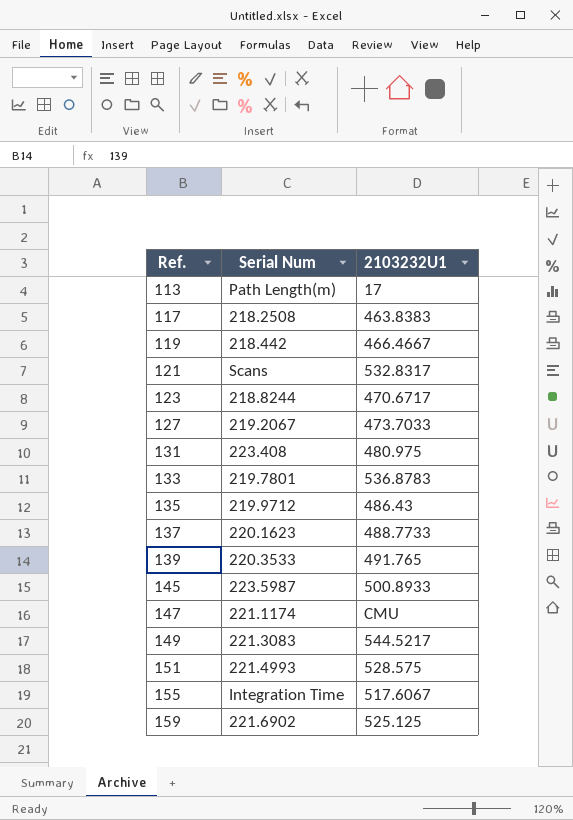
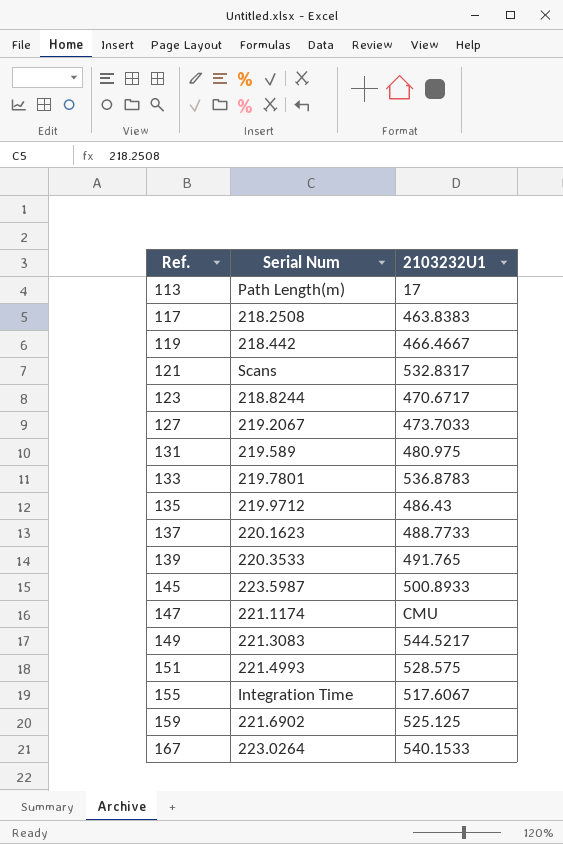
131 | Serial Num: 223.408 -> 219.589
row 167: none -> 223.0264 | 540.1533

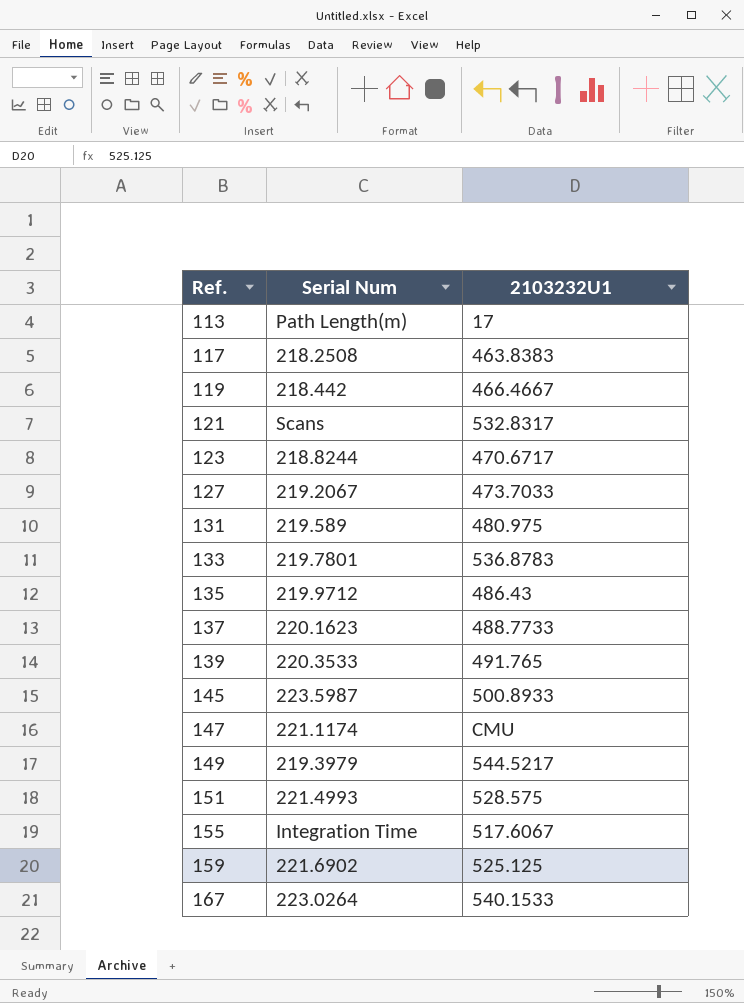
149 | Serial Num: 221.3083 -> 219.3979

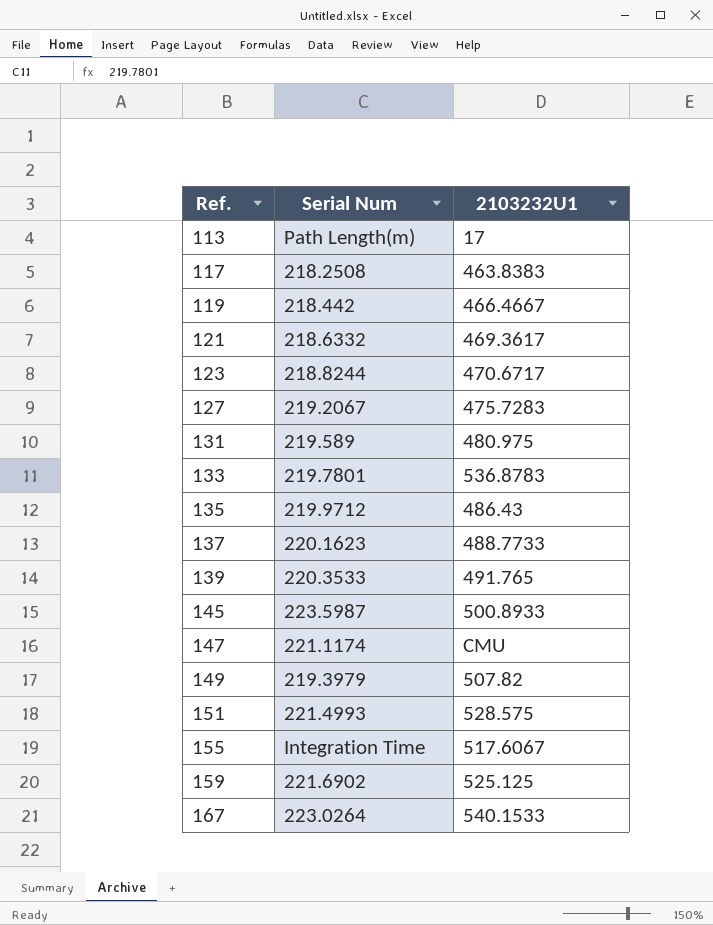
121 | Serial Num: Scans -> 218.6332
121 | 2103232U1: 532.8317 -> 469.3617
127 | 2103232U1: 473.7033 -> 475.7283
149 | 2103232U1: 544.5217 -> 507.82

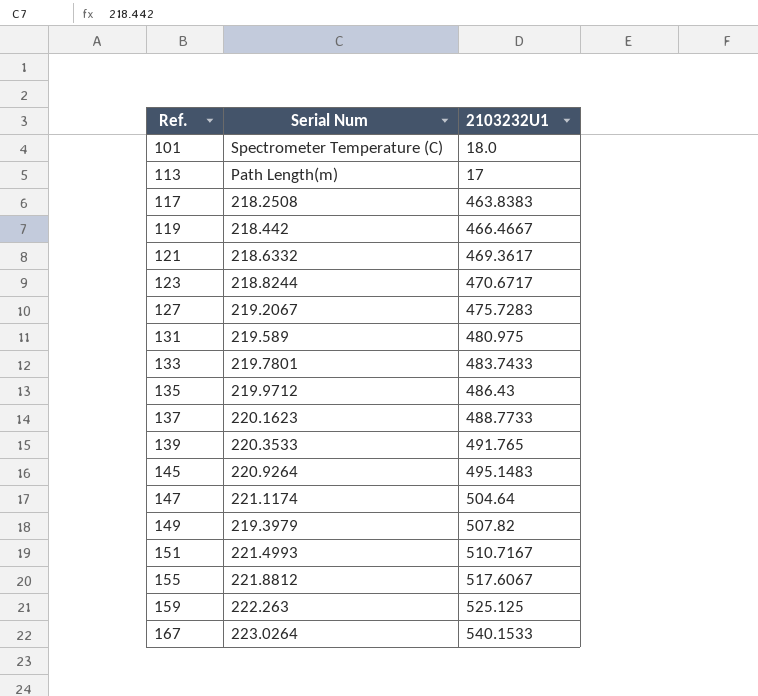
row 101: none -> Spectrometer Temperature (C) | 18.0
133 | 2103232U1: 536.8783 -> 483.7433
145 | Serial Num: 223.5987 -> 220.9264
145 | 2103232U1: 500.8933 -> 495.1483
147 | 2103232U1: CMU -> 504.64
151 | 2103232U1: 528.575 -> 510.7167
155 | Serial Num: Integration Time -> 221.8812
159 | Serial Num: 221.6902 -> 222.263

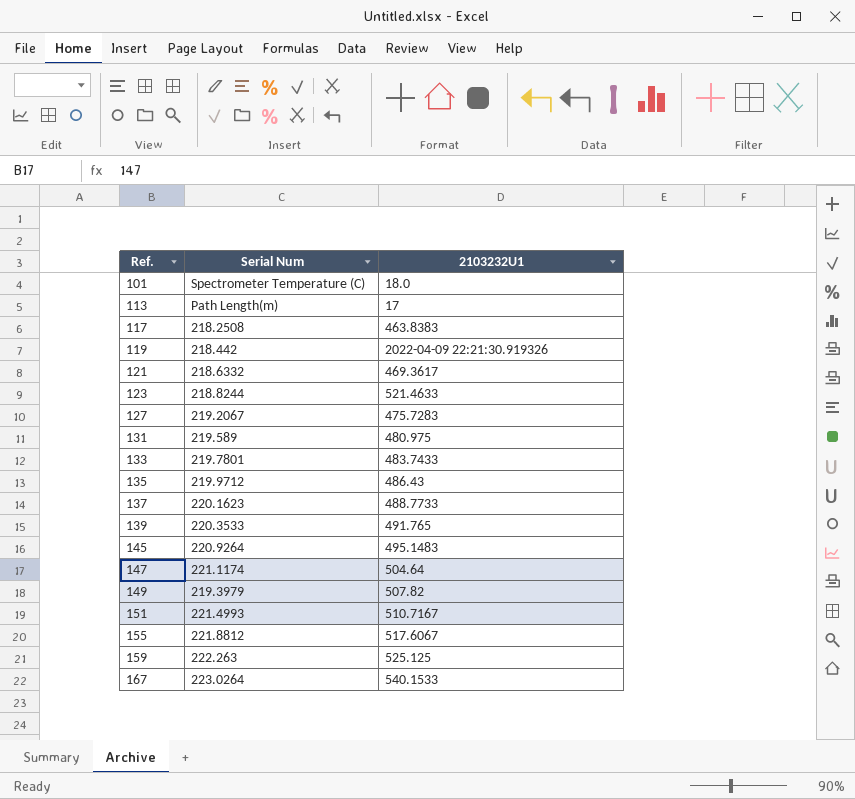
119 | 2103232U1: 466.4667 -> 2022-04-09 22:21:30.919326
123 | 2103232U1: 470.6717 -> 521.4633

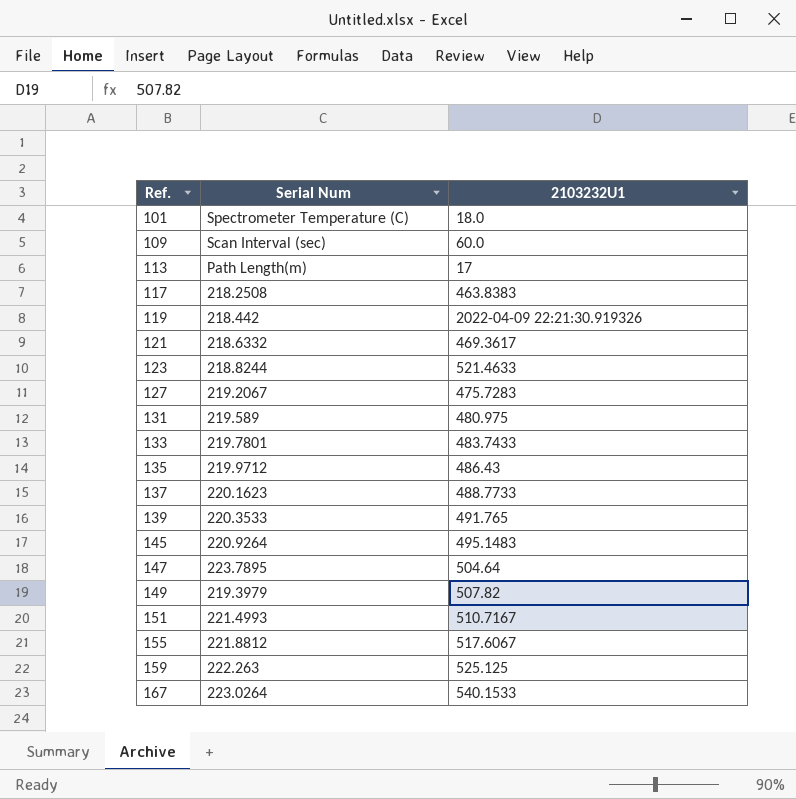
row 109: none -> Scan Interval (sec) | 60.0
147 | Serial Num: 221.1174 -> 223.7895

